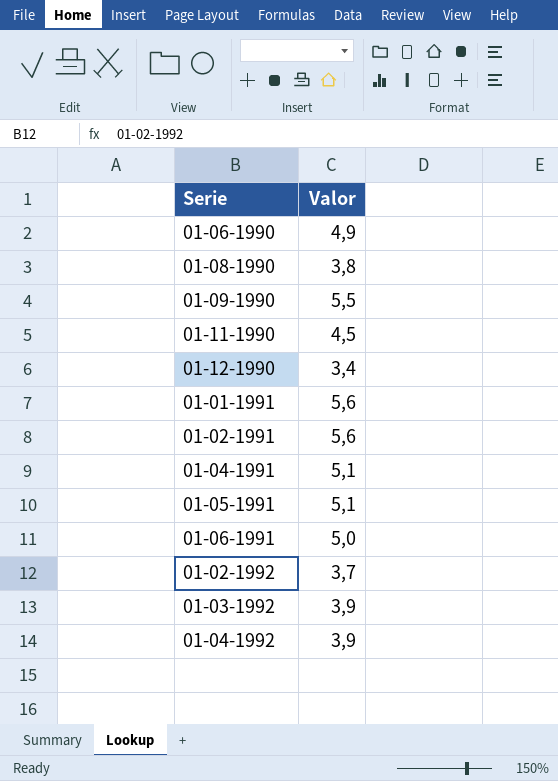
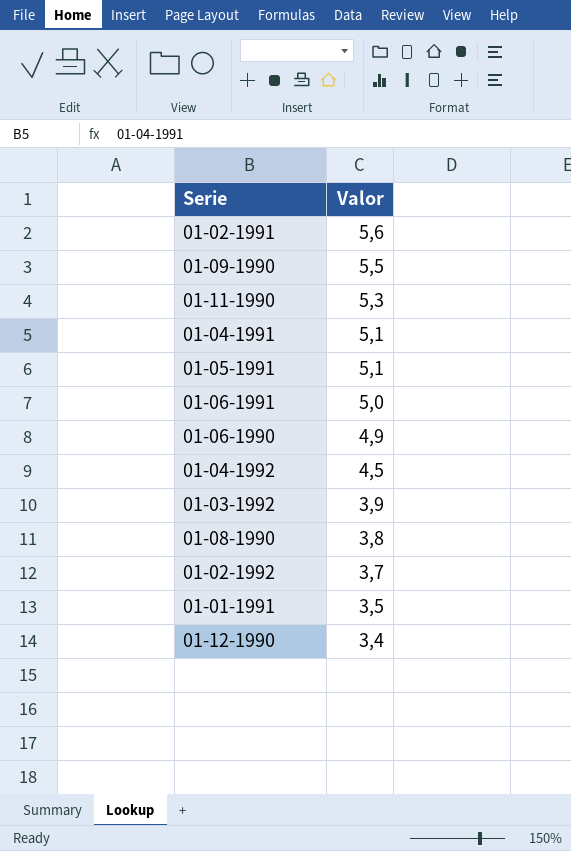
row order: none -> Valor descending
01-11-1990 | Valor: 4,5 -> 5,3
01-04-1992 | Valor: 3,9 -> 4,5
01-01-1991 | Valor: 5,6 -> 3,5

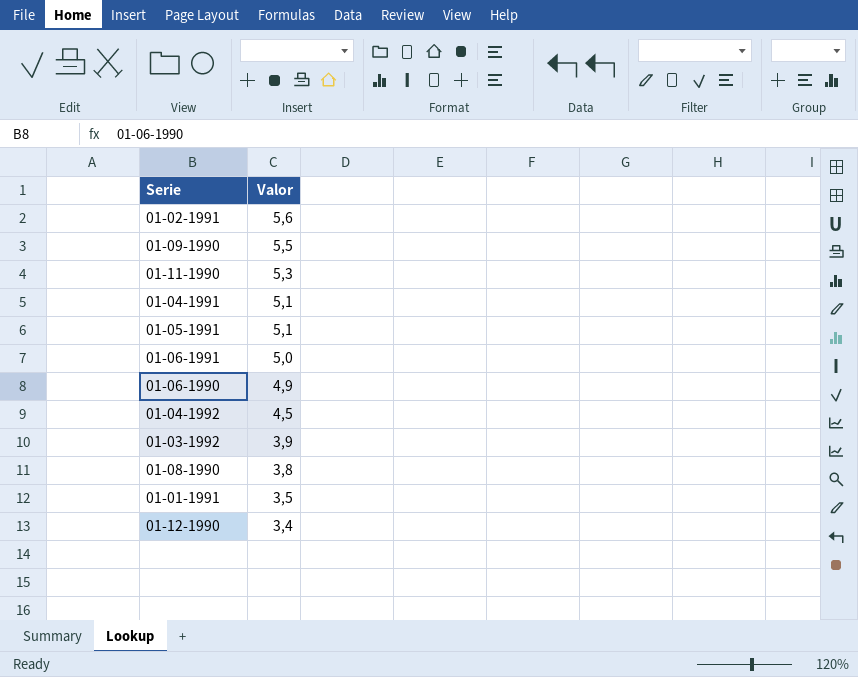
row 01-02-1992: 3,7 -> none

